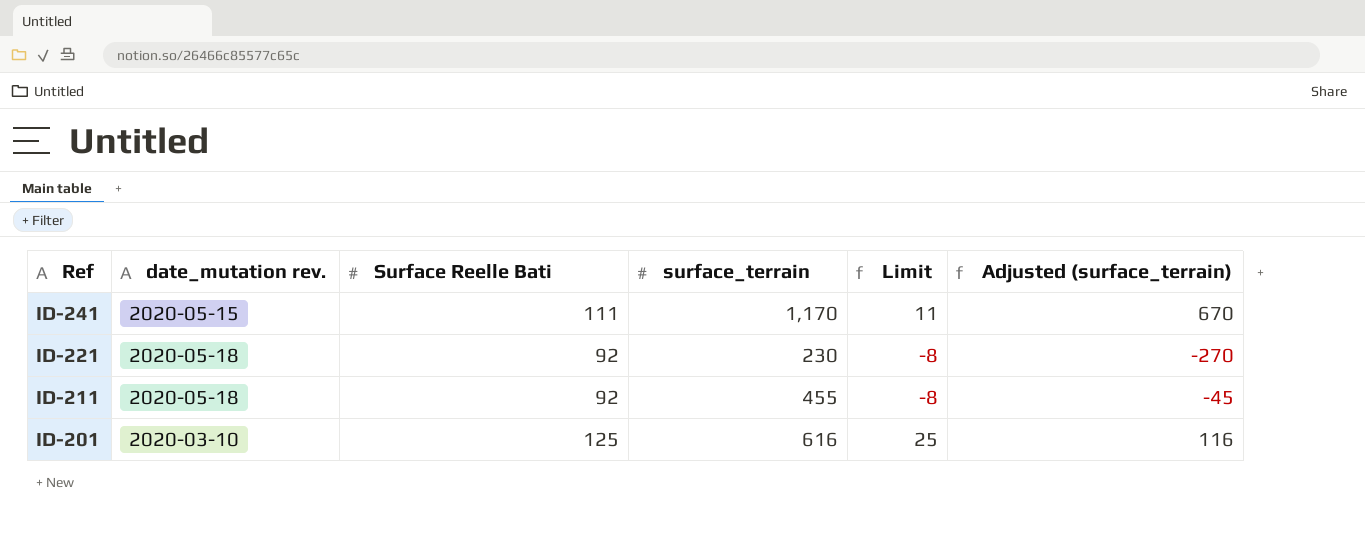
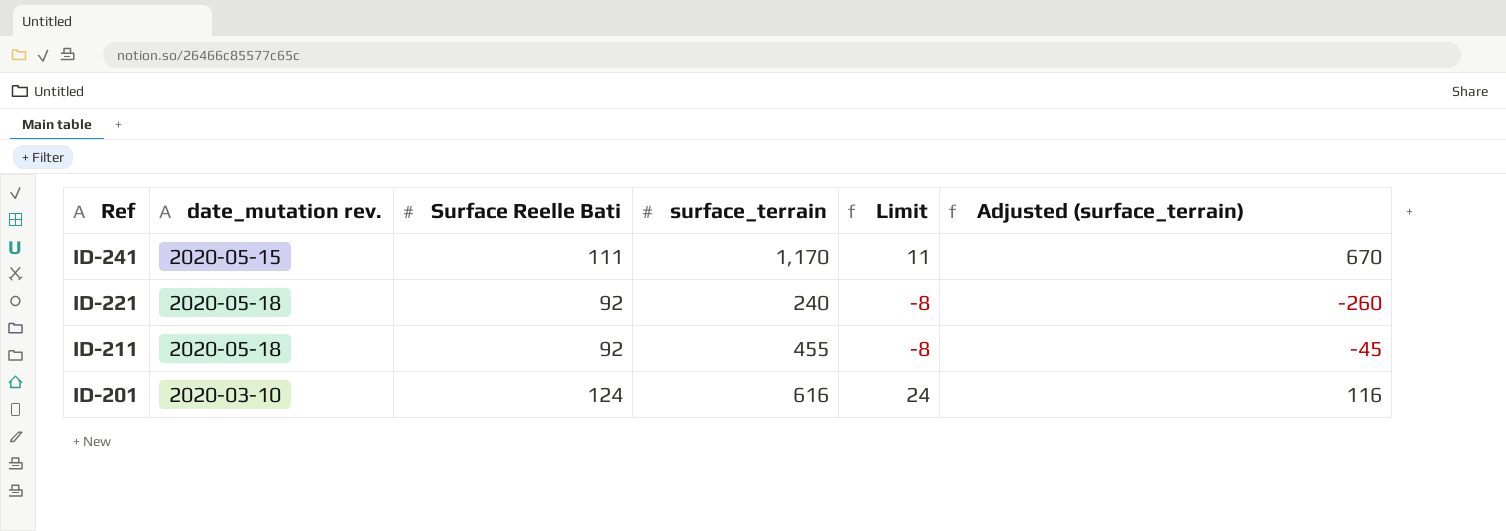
ID-221 | surface_terrain: 230 -> 240
ID-221 | Adjusted (surface_terrain): -270 -> -260
ID-201 | Surface Reelle Bati: 125 -> 124
ID-201 | Limit: 25 -> 24

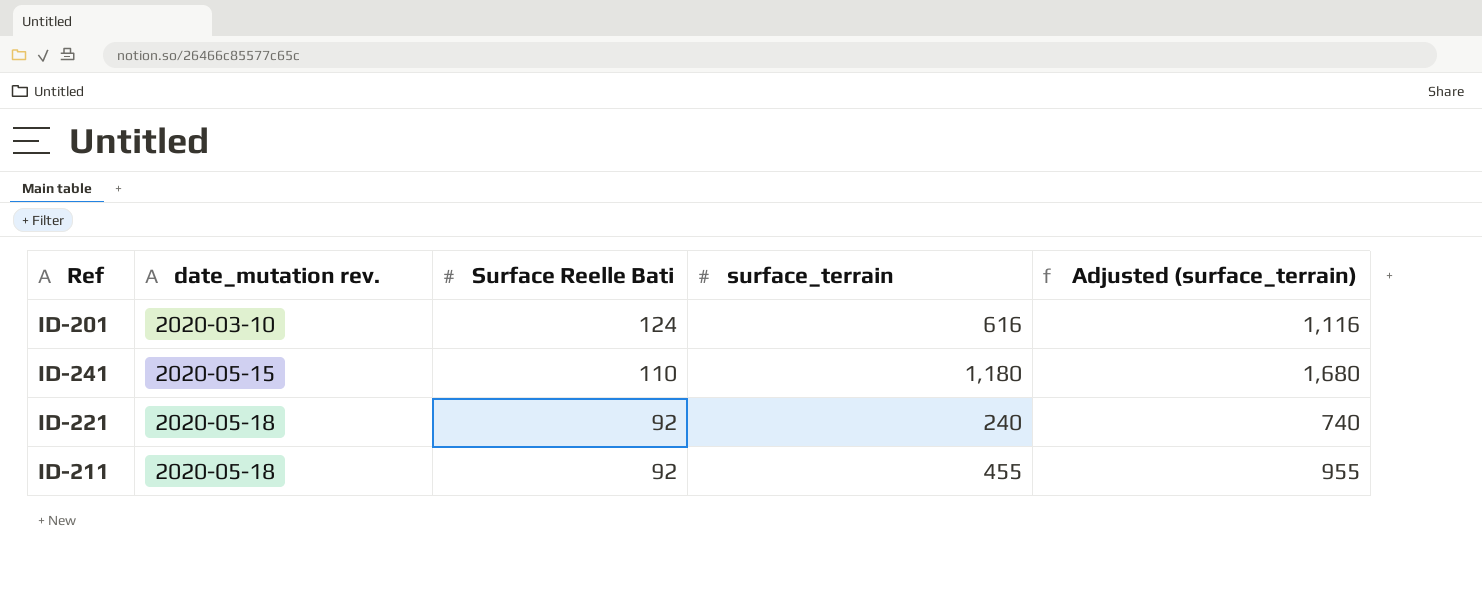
row order: Ref descending -> date_mutation rev. ascending
column Limit | formula: [Surface Reelle Bati] - 100 -> none
column Adjusted (surface_terrain) | formula: [surface_terrain] - 500 -> [surface_terrain] + 500
ID-241 | Surface Reelle Bati: 111 -> 110
ID-241 | surface_terrain: 1,170 -> 1,180

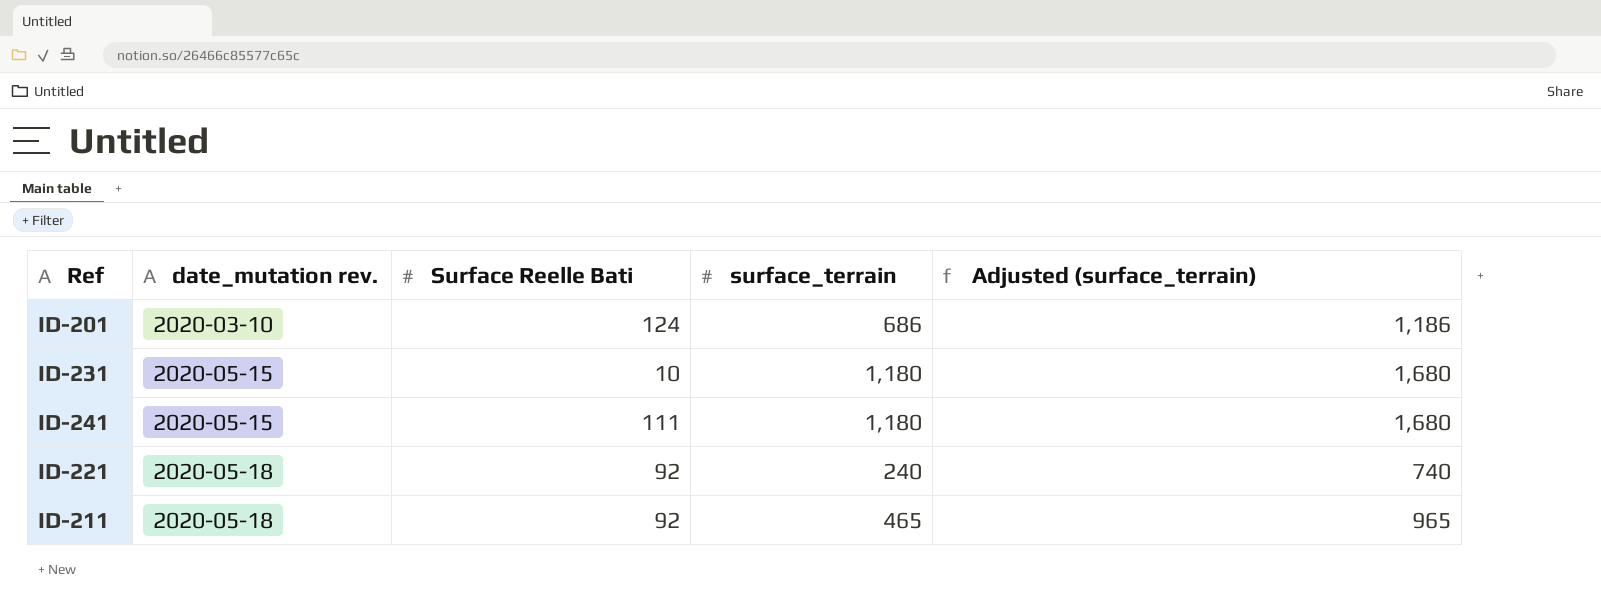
ID-201 | surface_terrain: 616 -> 686
ID-201 | Adjusted (surface_terrain): 1,116 -> 1,186
row ID-231: none -> 2020-05-15 | 10 | 1,180 | 1,680
ID-241 | Surface Reelle Bati: 110 -> 111
ID-211 | surface_terrain: 455 -> 465
ID-211 | Adjusted (surface_terrain): 955 -> 965

